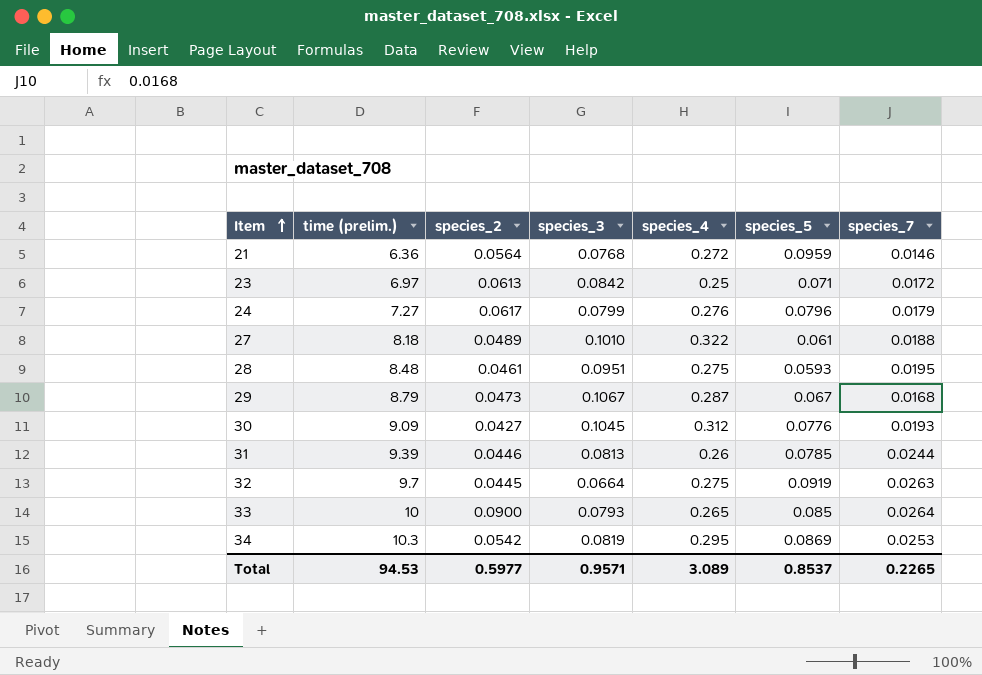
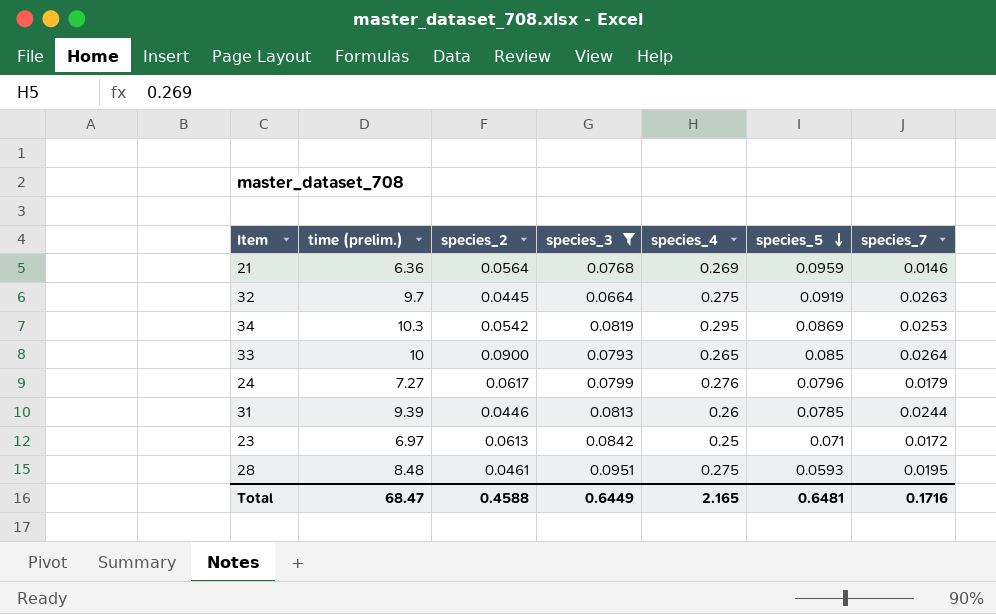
filter: none -> species_3 <= 0.0951
row order: Item ascending -> species_5 descending
21 | species_4: 0.272 -> 0.269
Total | time (prelim.): 94.53 -> 68.47
Total | species_2: 0.5977 -> 0.4588
Total | species_3: 0.9571 -> 0.6449
Total | species_4: 3.089 -> 2.165
Total | species_5: 0.8537 -> 0.6481
Total | species_7: 0.2265 -> 0.1716

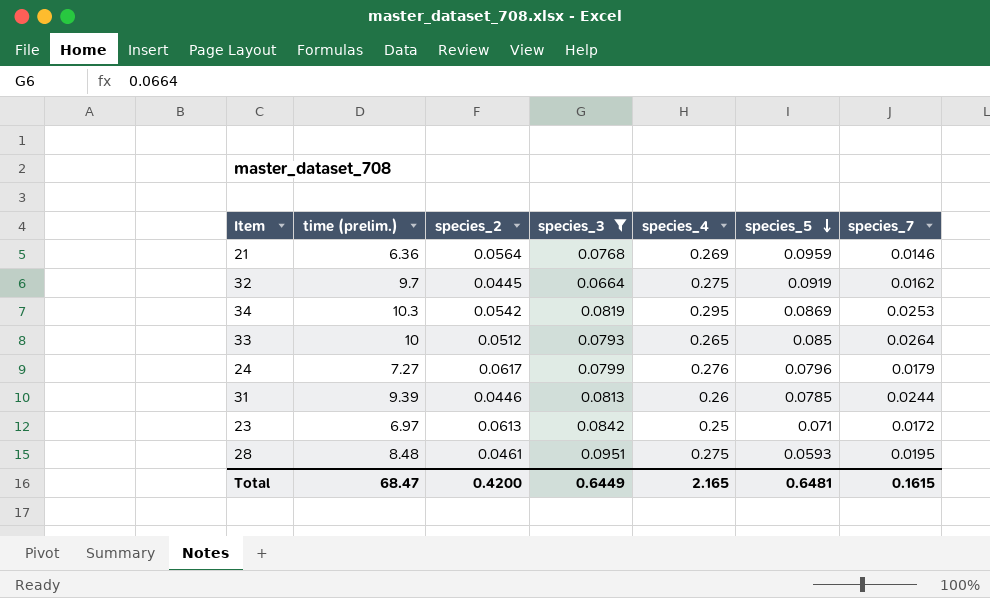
32 | species_7: 0.0263 -> 0.0162
33 | species_2: 0.0900 -> 0.0512
Total | species_2: 0.4588 -> 0.4200
Total | species_7: 0.1716 -> 0.1615

